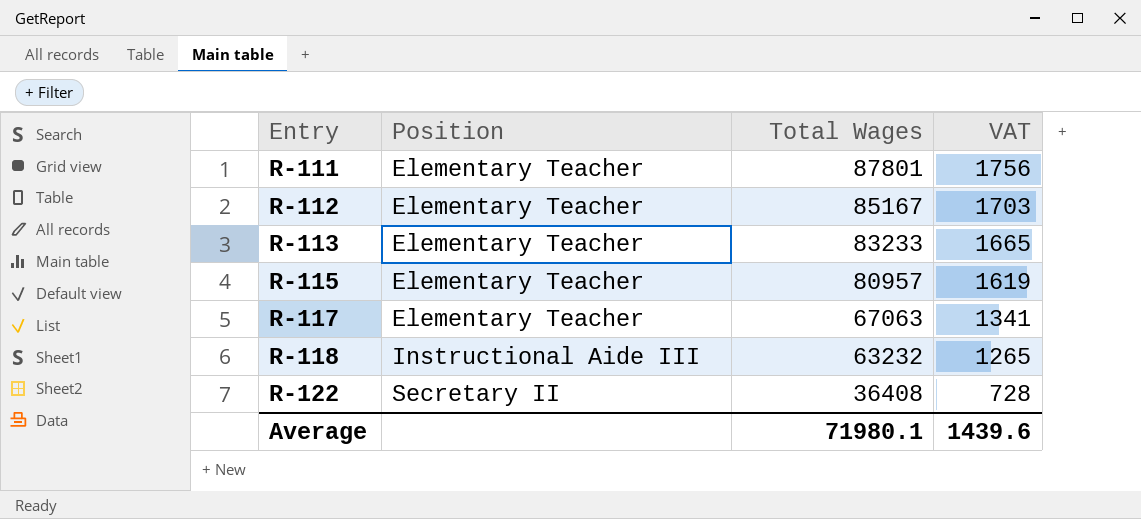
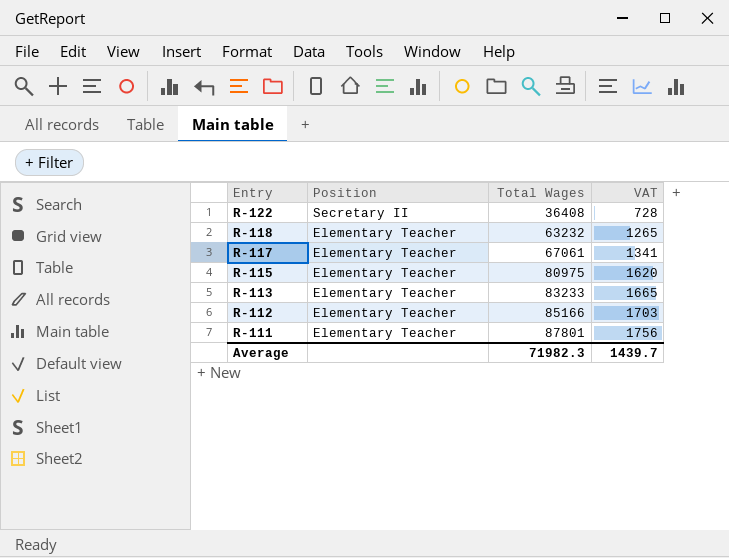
row order: Entry ascending -> Entry descending
R-118 | Position: Instructional Aide III -> Elementary Teacher
R-117 | Total Wages: 67063 -> 67061
R-115 | Total Wages: 80957 -> 80975
R-115 | VAT: 1619 -> 1620
R-112 | Total Wages: 85167 -> 85166
Average | Total Wages: 71980.1 -> 71982.3
Average | VAT: 1439.6 -> 1439.7

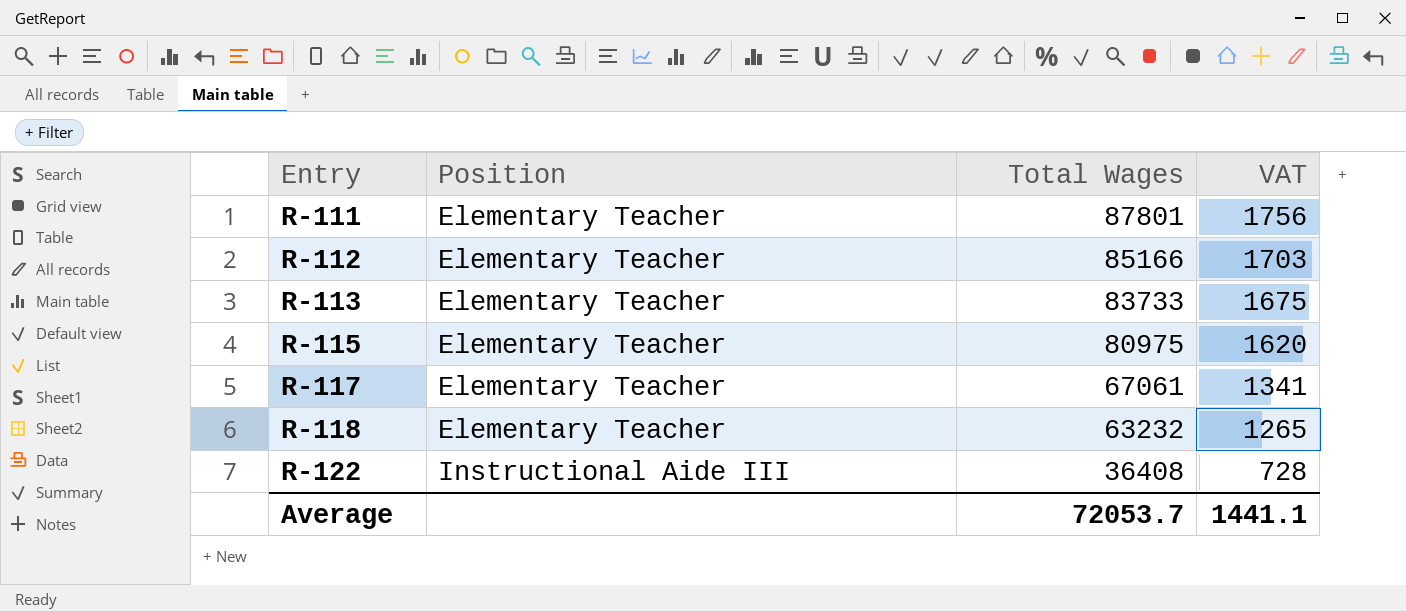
row order: Entry descending -> Entry ascending
R-113 | Total Wages: 83233 -> 83733
R-113 | VAT: 1665 -> 1675
R-122 | Position: Secretary II -> Instructional Aide III
Average | Total Wages: 71982.3 -> 72053.7
Average | VAT: 1439.7 -> 1441.1

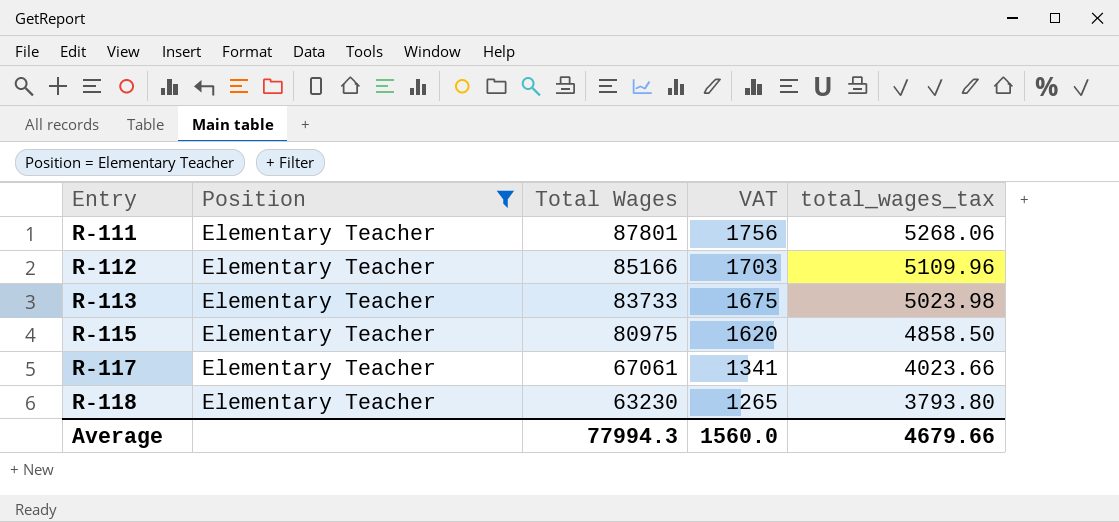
filter: none -> Position = Elementary Teacher
column total_wages_tax | formula: none -> [Total Wages] * 0.06
R-118 | Total Wages: 63232 -> 63230
Average | Total Wages: 72053.7 -> 77994.3
Average | VAT: 1441.1 -> 1560.0

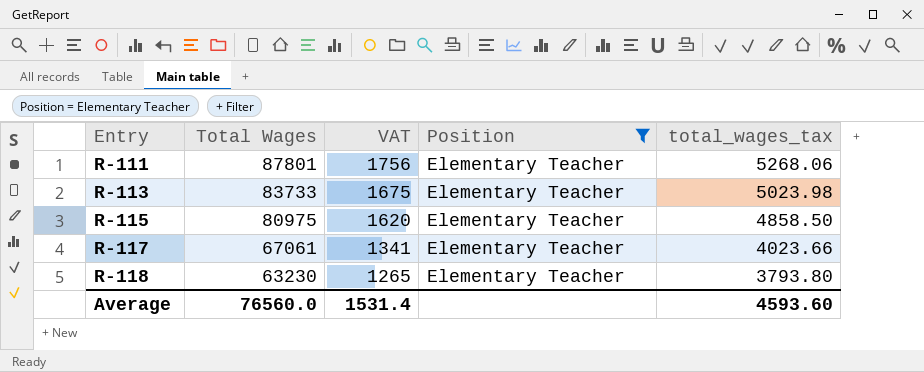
column Position | position: 2 -> 4
row R-112: Elementary Teacher | 85166 | 1703 | 5109.96 -> none
Average | Total Wages: 77994.3 -> 76560.0
Average | VAT: 1560.0 -> 1531.4
Average | total_wages_tax: 4679.66 -> 4593.60

